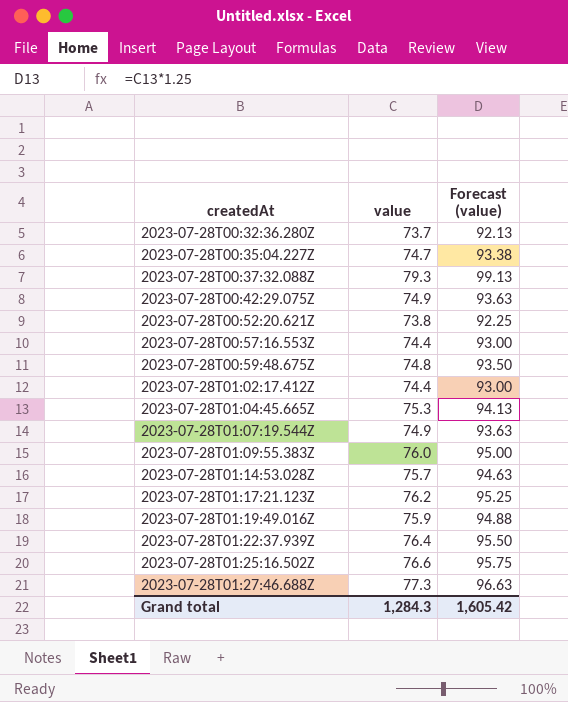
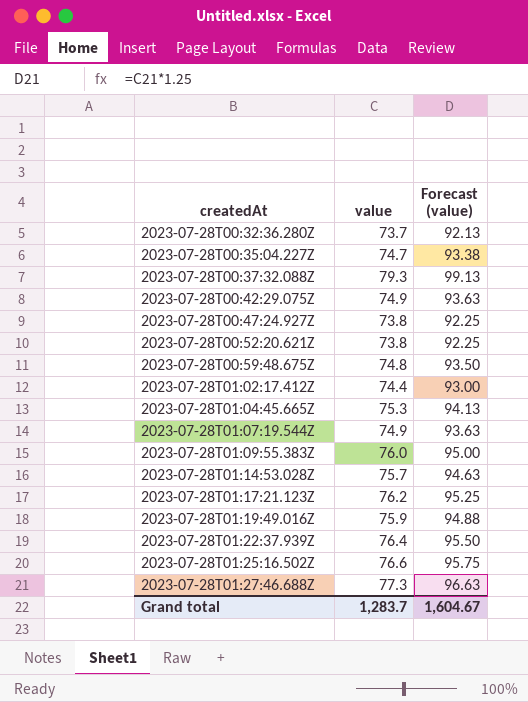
row 2023-07-28T00:57:16.553Z: 74.4 | 93.00 -> none
row 2023-07-28T00:47:24.927Z: none -> 73.8 | 92.25
Grand total | value: 1,284.3 -> 1,283.7
Grand total | Forecast (value): 1,605.42 -> 1,604.67

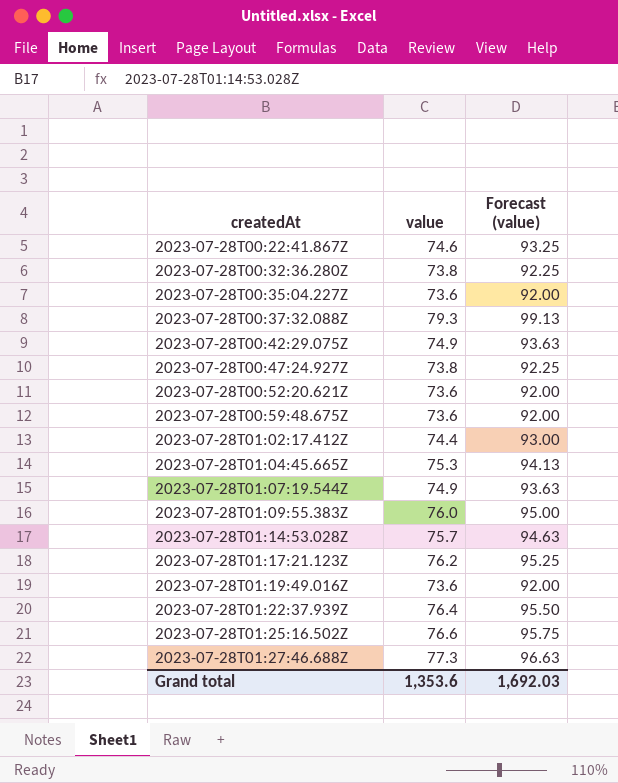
row 2023-07-28T00:22:41.867Z: none -> 74.6 | 93.25
2023-07-28T00:32:36.280Z | value: 73.7 -> 73.8
2023-07-28T00:32:36.280Z | Forecast (value): 92.13 -> 92.25
2023-07-28T00:35:04.227Z | value: 74.7 -> 73.6
2023-07-28T00:35:04.227Z | Forecast (value): 93.38 -> 92.00
2023-07-28T00:52:20.621Z | value: 73.8 -> 73.6
2023-07-28T00:52:20.621Z | Forecast (value): 92.25 -> 92.00
2023-07-28T00:59:48.675Z | value: 74.8 -> 73.6
2023-07-28T00:59:48.675Z | Forecast (value): 93.50 -> 92.00
2023-07-28T01:19:49.016Z | value: 75.9 -> 73.6
2023-07-28T01:19:49.016Z | Forecast (value): 94.88 -> 92.00
Grand total | value: 1,283.7 -> 1,353.6
Grand total | Forecast (value): 1,604.67 -> 1,692.03

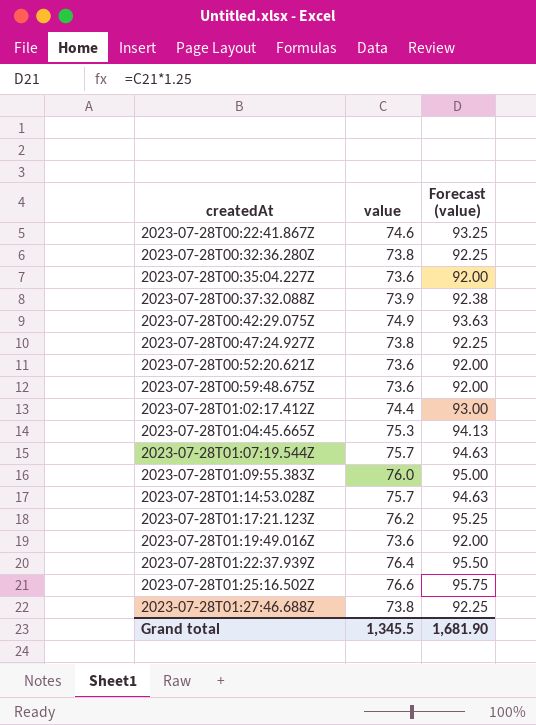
2023-07-28T00:37:32.088Z | value: 79.3 -> 73.9
2023-07-28T00:37:32.088Z | Forecast (value): 99.13 -> 92.38
2023-07-28T01:07:19.544Z | value: 74.9 -> 75.7
2023-07-28T01:07:19.544Z | Forecast (value): 93.63 -> 94.63
2023-07-28T01:27:46.688Z | value: 77.3 -> 73.8
2023-07-28T01:27:46.688Z | Forecast (value): 96.63 -> 92.25
Grand total | value: 1,353.6 -> 1,345.5
Grand total | Forecast (value): 1,692.03 -> 1,681.90

